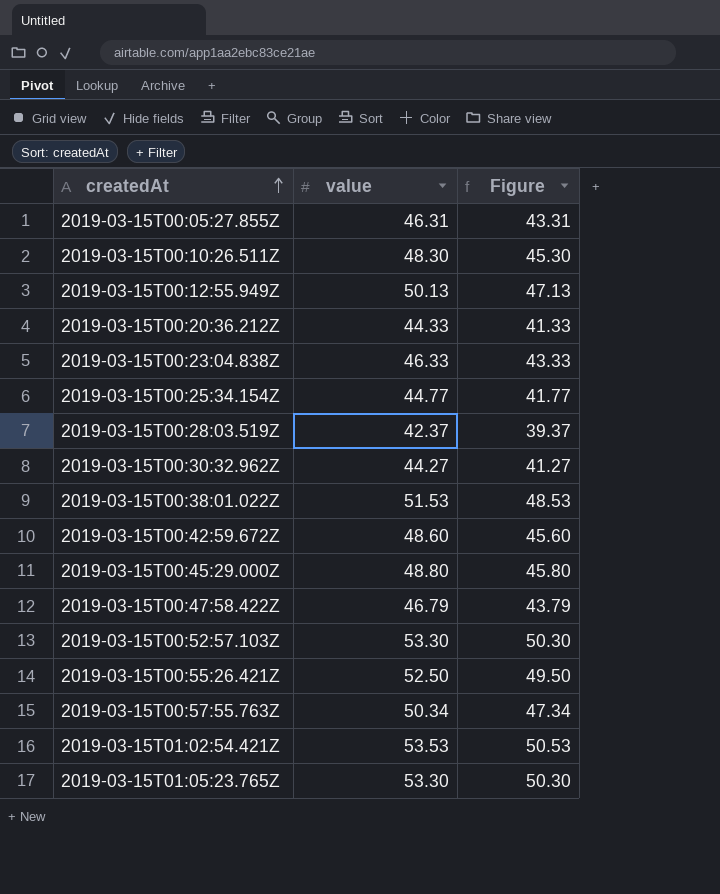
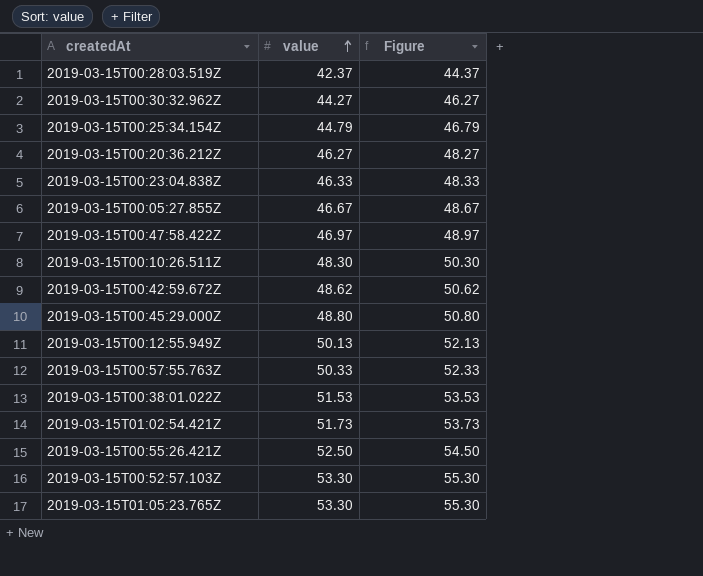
row order: createdAt ascending -> value ascending
column Figure | formula: [value] - 3 -> [value] + 2
2019-03-15T00:25:34.154Z | value: 44.77 -> 44.79
2019-03-15T00:20:36.212Z | value: 44.33 -> 46.27
2019-03-15T00:05:27.855Z | value: 46.31 -> 46.67
2019-03-15T00:47:58.422Z | value: 46.79 -> 46.97
2019-03-15T00:42:59.672Z | value: 48.60 -> 48.62
2019-03-15T00:57:55.763Z | value: 50.34 -> 50.33
2019-03-15T01:02:54.421Z | value: 53.53 -> 51.73

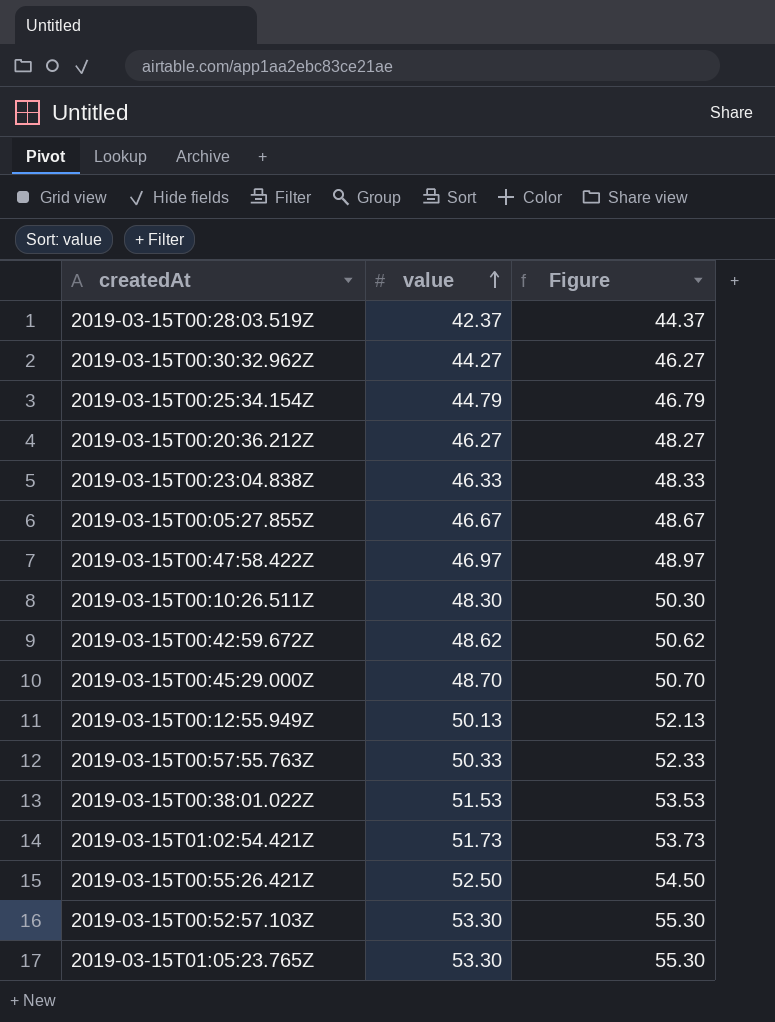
2019-03-15T00:45:29.000Z | value: 48.80 -> 48.70
2019-03-15T00:45:29.000Z | Figure: 50.80 -> 50.70

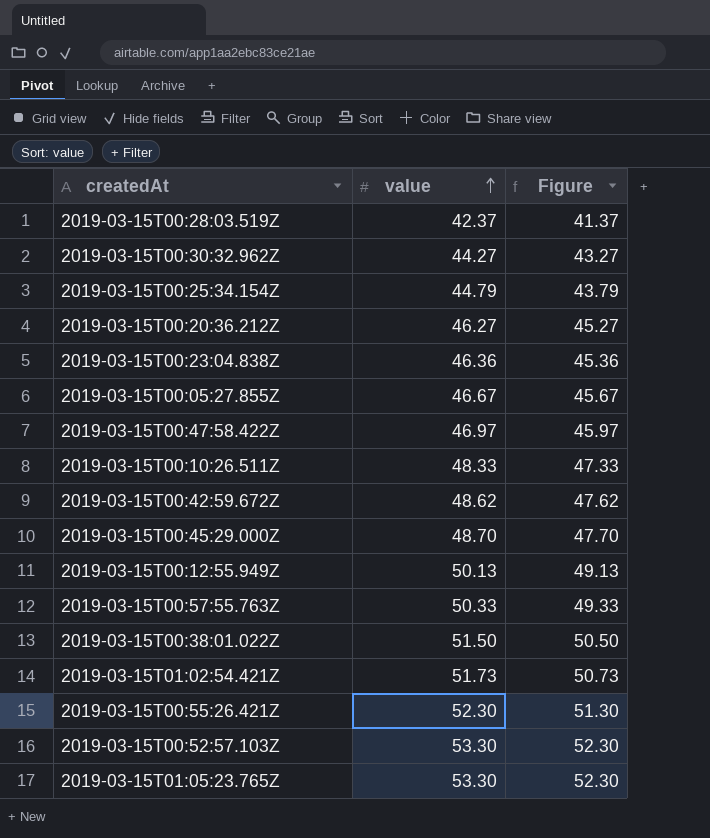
column Figure | formula: [value] + 2 -> [value] - 1
2019-03-15T00:23:04.838Z | value: 46.33 -> 46.36
2019-03-15T00:10:26.511Z | value: 48.30 -> 48.33
2019-03-15T00:38:01.022Z | value: 51.53 -> 51.50
2019-03-15T00:55:26.421Z | value: 52.50 -> 52.30

